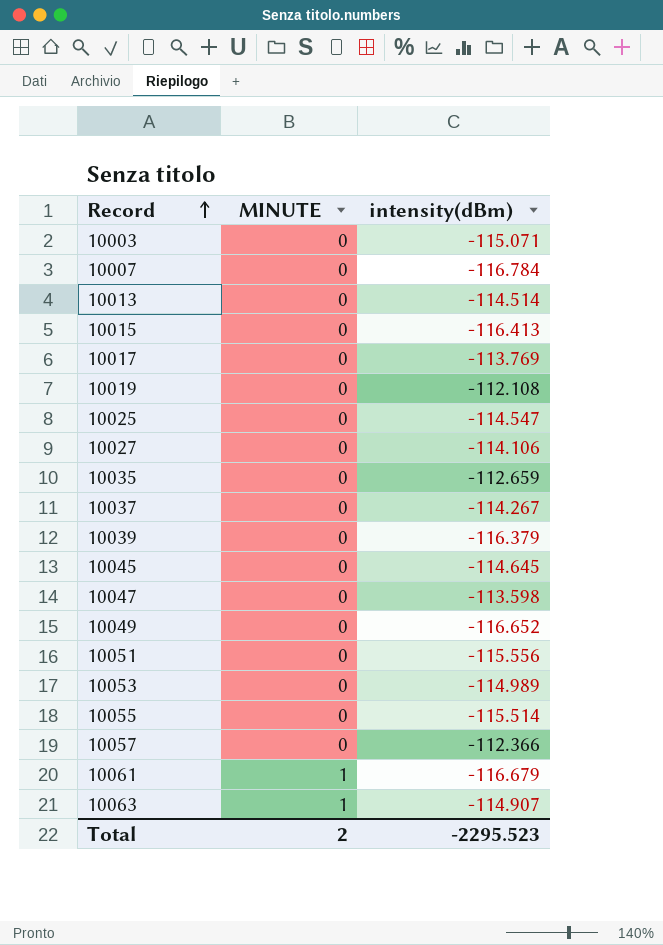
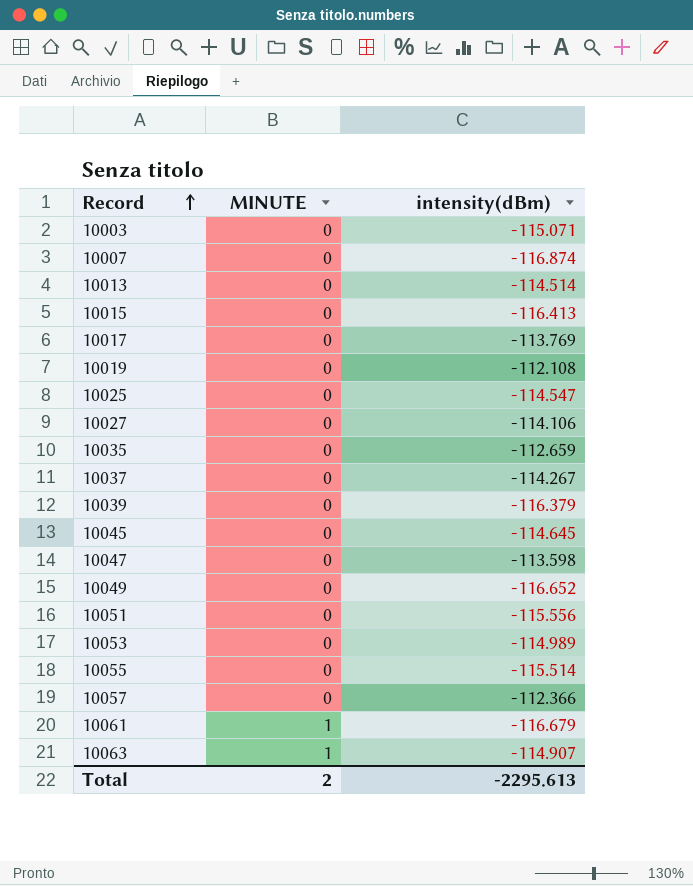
10007 | intensity(dBm): -116.784 -> -116.874
Total | intensity(dBm): -2295.523 -> -2295.613

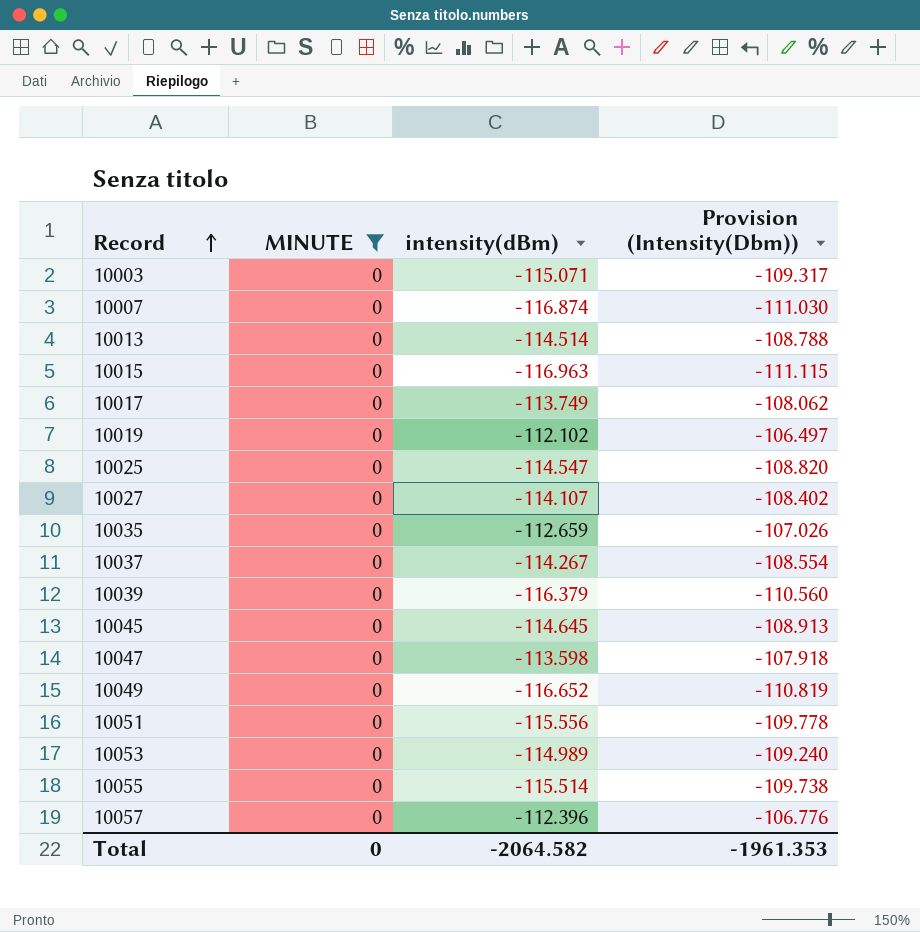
filter: none -> MINUTE = 0
column Provision (Intensity(Dbm)) | formula: none -> [intensity(dBm)] * 0.95
10015 | intensity(dBm): -116.413 -> -116.963
10017 | intensity(dBm): -113.769 -> -113.749
10019 | intensity(dBm): -112.108 -> -112.102
10027 | intensity(dBm): -114.106 -> -114.107
10057 | intensity(dBm): -112.366 -> -112.396
Total | MINUTE: 2 -> 0
Total | intensity(dBm): -2295.613 -> -2064.582

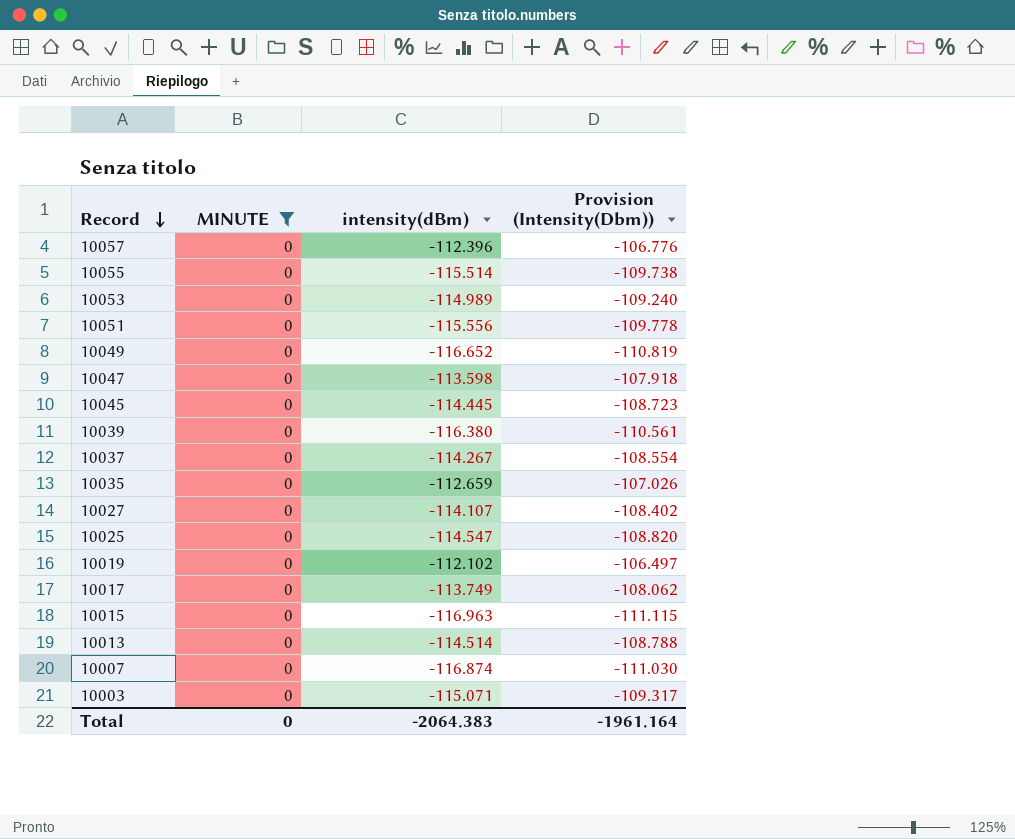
row order: Record ascending -> Record descending
10045 | intensity(dBm): -114.645 -> -114.445
10045 | Provision (Intensity(Dbm)): -108.913 -> -108.723
10039 | intensity(dBm): -116.379 -> -116.380
10039 | Provision (Intensity(Dbm)): -110.560 -> -110.561
Total | intensity(dBm): -2064.582 -> -2064.383
Total | Provision (Intensity(Dbm)): -1961.353 -> -1961.164

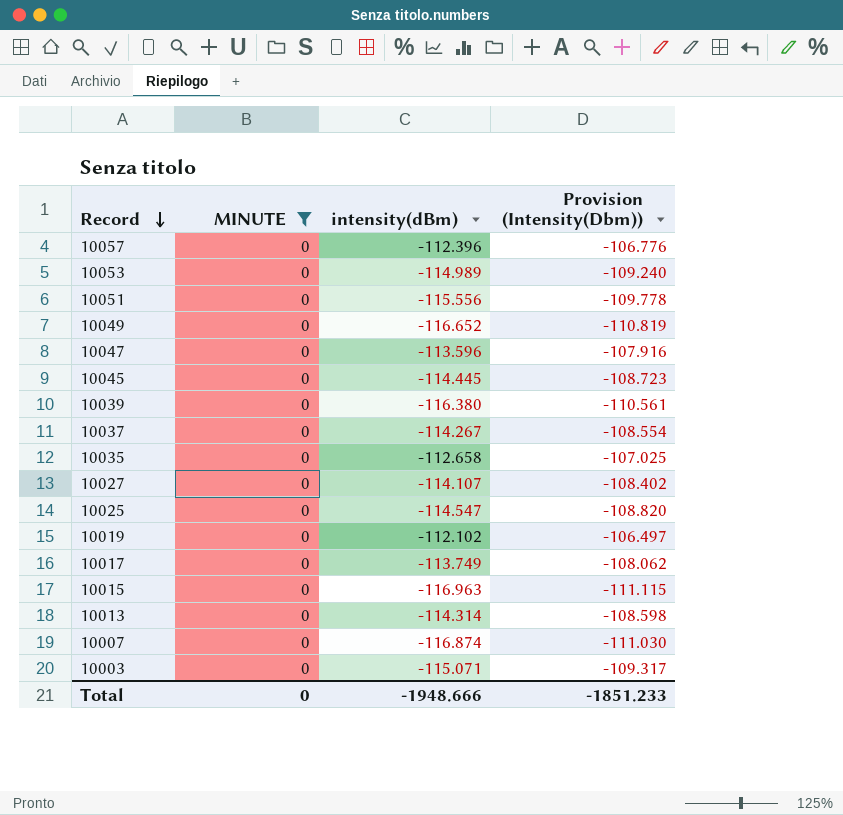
row 10055: 0 | -115.514 | -109.738 -> none
10047 | intensity(dBm): -113.598 -> -113.596
10047 | Provision (Intensity(Dbm)): -107.918 -> -107.916
10035 | intensity(dBm): -112.659 -> -112.658
10035 | Provision (Intensity(Dbm)): -107.026 -> -107.025
10013 | intensity(dBm): -114.514 -> -114.314
10013 | Provision (Intensity(Dbm)): -108.788 -> -108.598
Total | intensity(dBm): -2064.383 -> -1948.666
Total | Provision (Intensity(Dbm)): -1961.164 -> -1851.233

